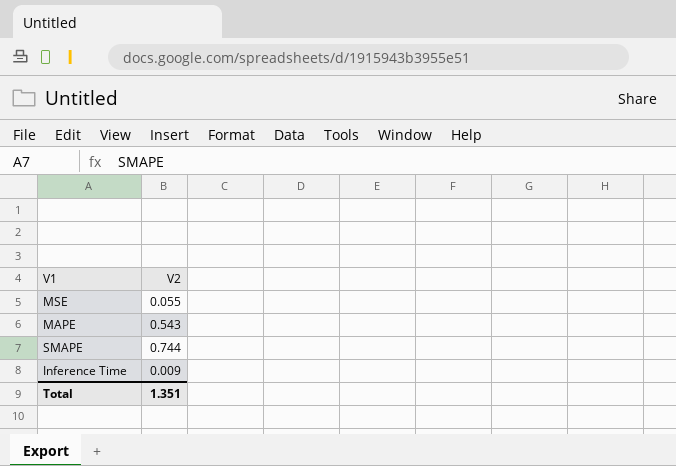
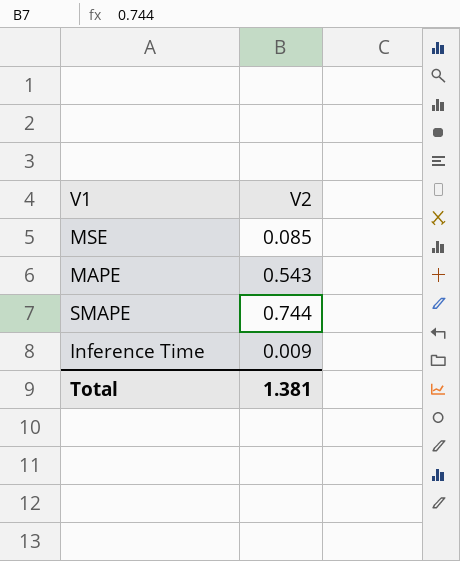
MSE | V2: 0.055 -> 0.085
Total | V2: 1.351 -> 1.381

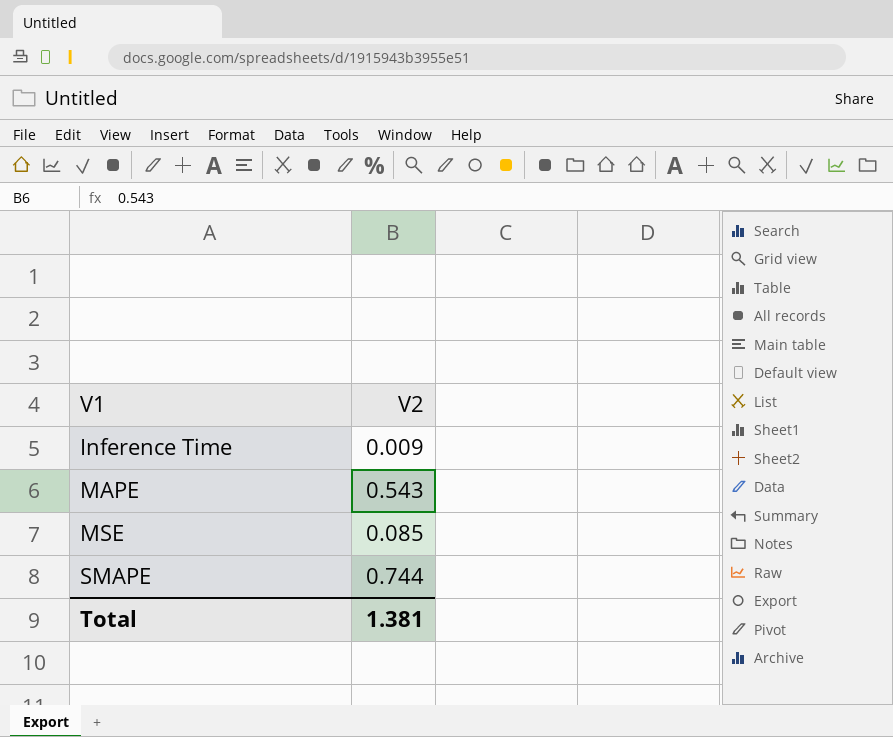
row order: none -> V1 ascending

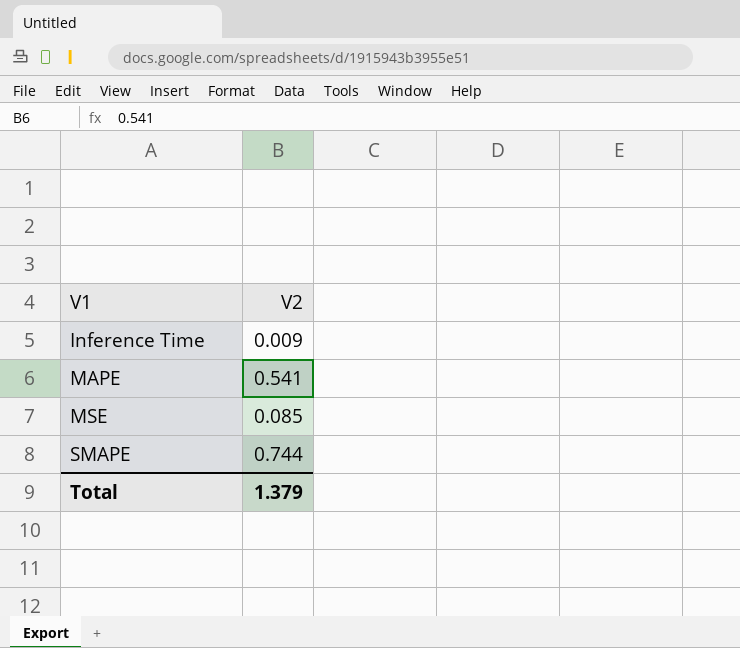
MAPE | V2: 0.543 -> 0.541
Total | V2: 1.381 -> 1.379

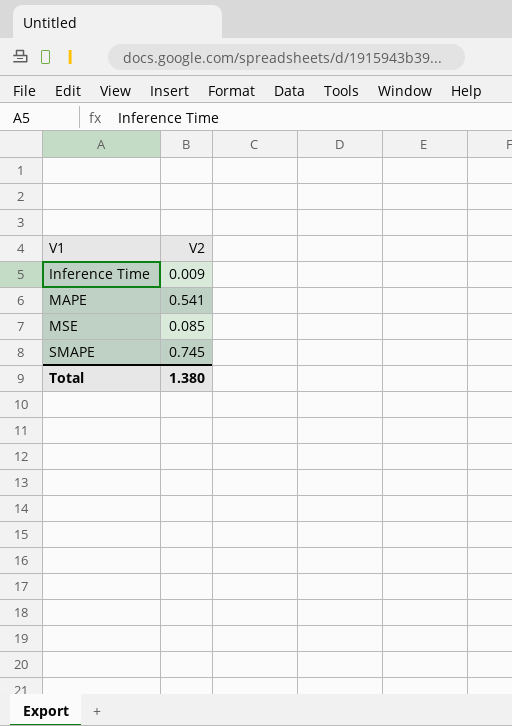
SMAPE | V2: 0.744 -> 0.745
Total | V2: 1.379 -> 1.380

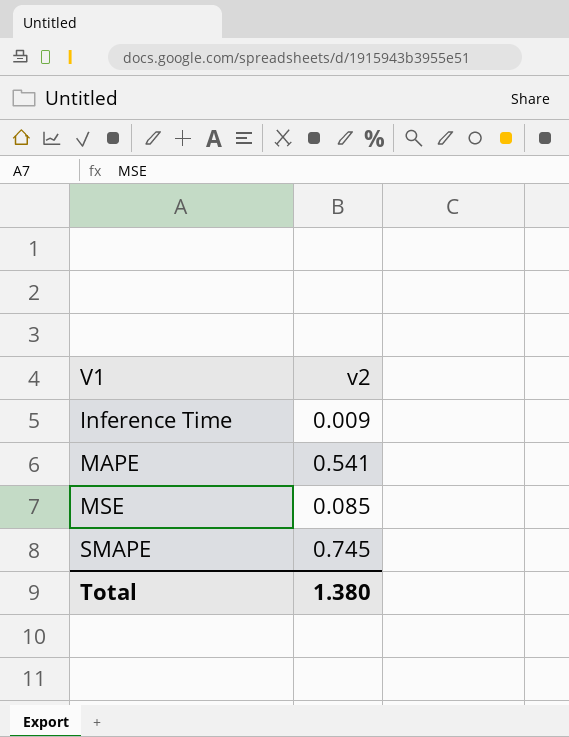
column name: V2 -> v2

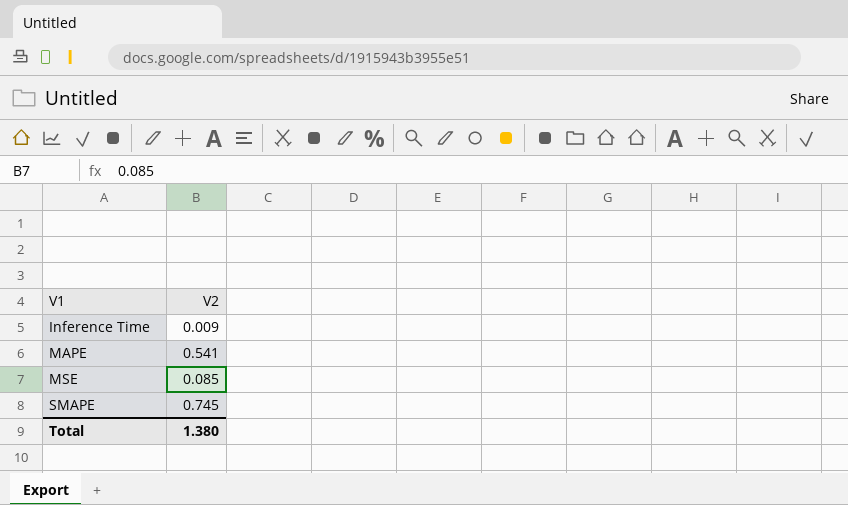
column name: v2 -> V2

